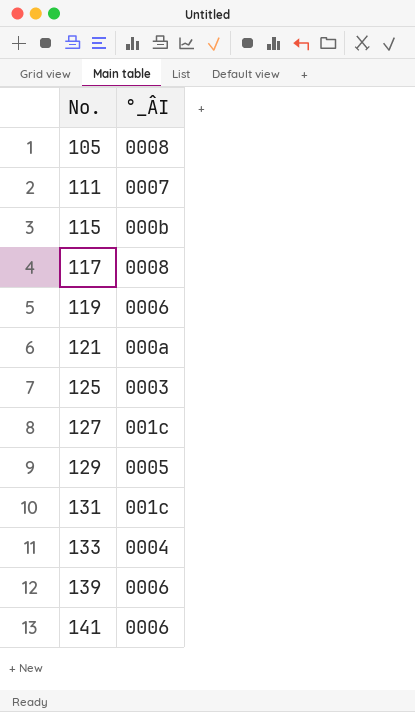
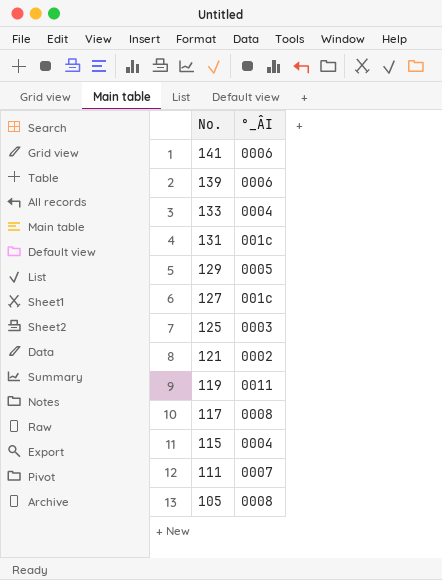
row order: No. ascending -> No. descending
121 | °_ÂI: 000a -> 0002
119 | °_ÂI: 0006 -> 0011
115 | °_ÂI: 000b -> 0004

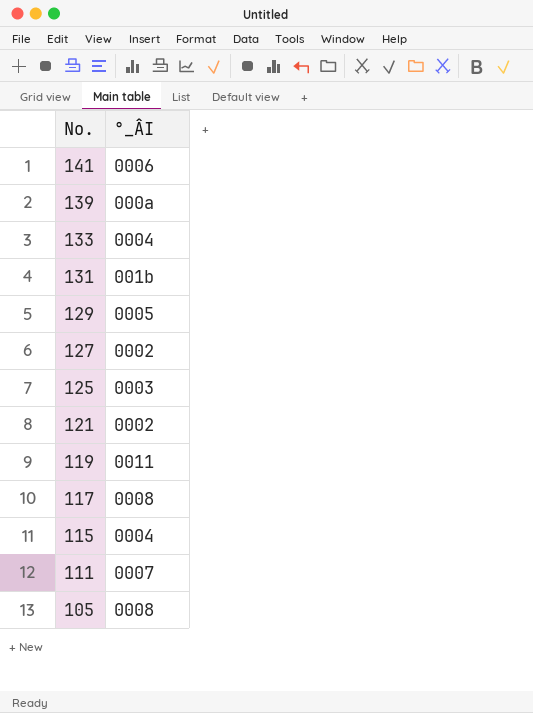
139 | °_ÂI: 0006 -> 000a
131 | °_ÂI: 001c -> 001b
127 | °_ÂI: 001c -> 0002

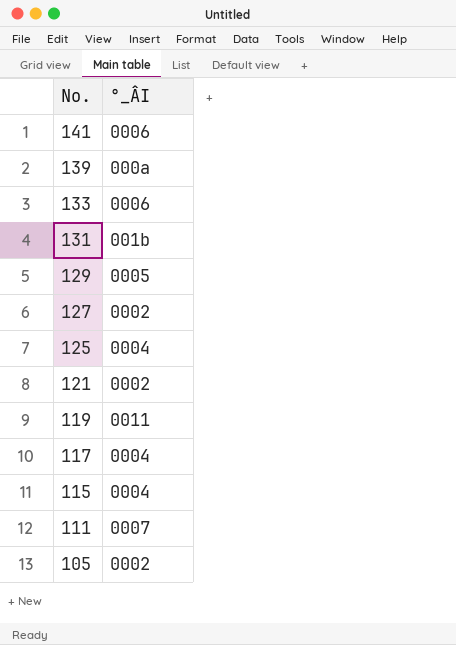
133 | °_ÂI: 0004 -> 0006
125 | °_ÂI: 0003 -> 0004
117 | °_ÂI: 0008 -> 0004
105 | °_ÂI: 0008 -> 0002

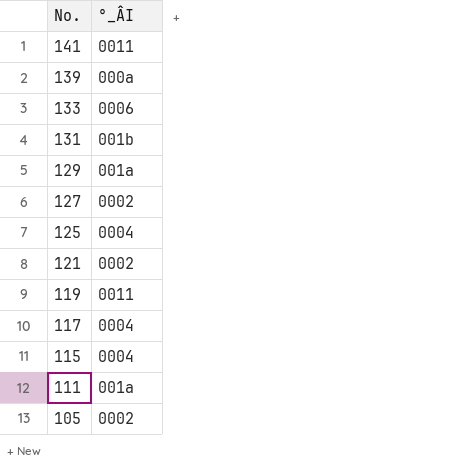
141 | °_ÂI: 0006 -> 0011
129 | °_ÂI: 0005 -> 001a
111 | °_ÂI: 0007 -> 001a

